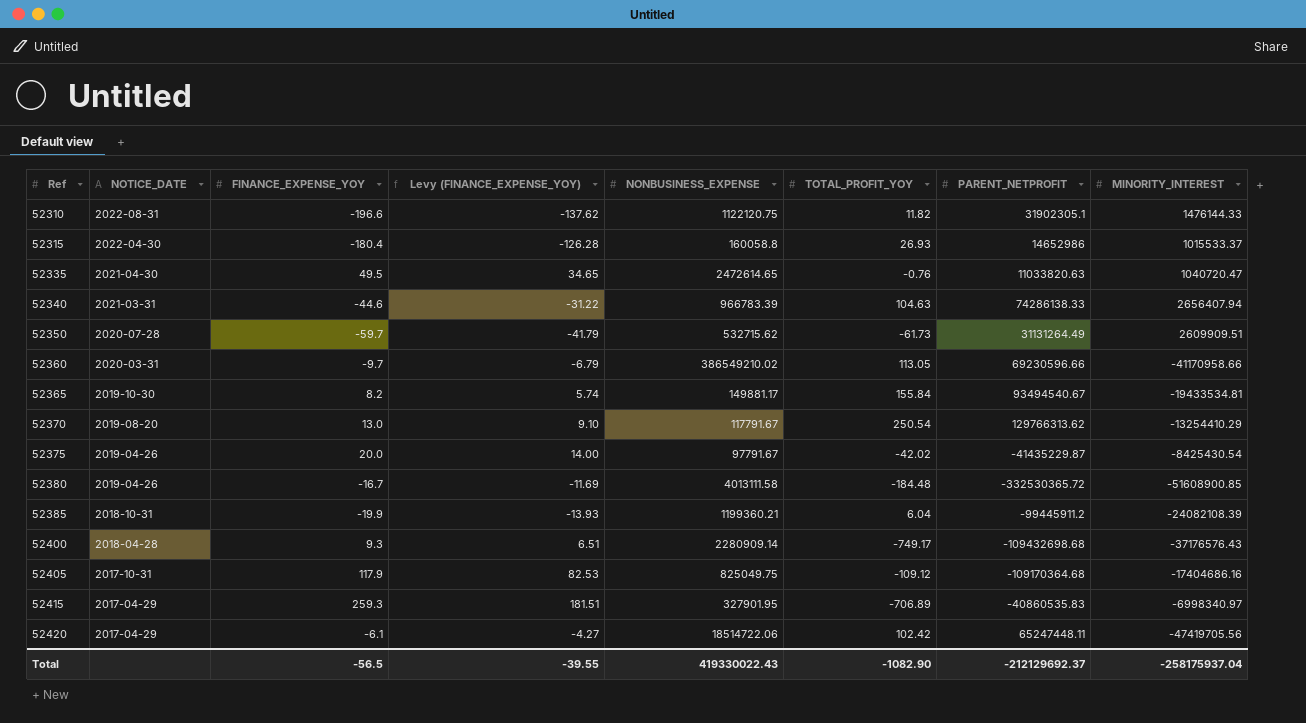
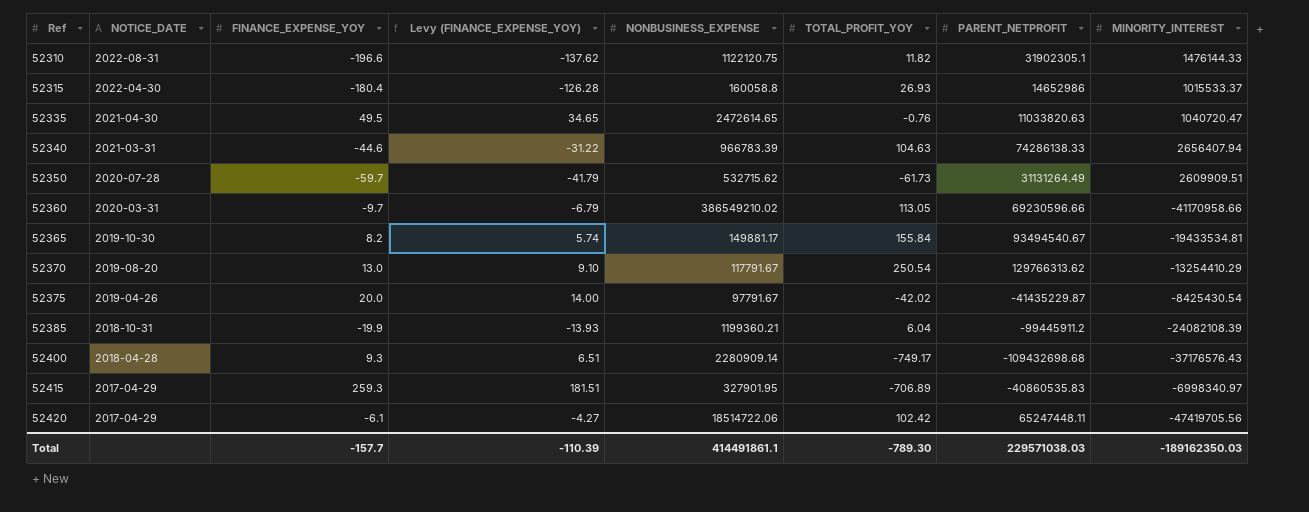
row 52380: 2019-04-26 | -16.7 | -11.69 | 4013111.58 | -184.48 | -332530365.72 | -51608900.85 -> none
row 52405: 2017-10-31 | 117.9 | 82.53 | 825049.75 | -109.12 | -109170364.68 | -17404686.16 -> none
Total | FINANCE_EXPENSE_YOY: -56.5 -> -157.7
Total | Levy (FINANCE_EXPENSE_YOY): -39.55 -> -110.39
Total | NONBUSINESS_EXPENSE: 419330022.43 -> 414491861.1
Total | TOTAL_PROFIT_YOY: -1082.90 -> -789.30
Total | PARENT_NETPROFIT: -212129692.37 -> 229571038.03
Total | MINORITY_INTEREST: -258175937.04 -> -189162350.03

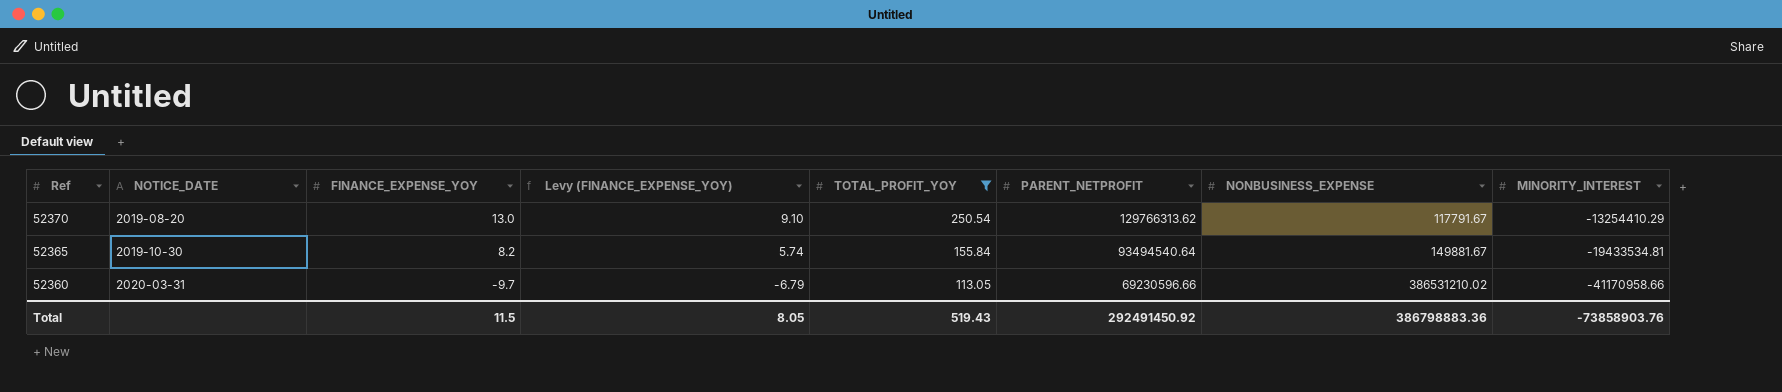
filter: none -> TOTAL_PROFIT_YOY >= 113.05
row order: Ref ascending -> Ref descending
column NONBUSINESS_EXPENSE | position: 5 -> 7
52365 | PARENT_NETPROFIT: 93494540.67 -> 93494540.64
52365 | NONBUSINESS_EXPENSE: 149881.17 -> 149881.67
52360 | NONBUSINESS_EXPENSE: 386549210.02 -> 386531210.02
Total | FINANCE_EXPENSE_YOY: -157.7 -> 11.5
Total | Levy (FINANCE_EXPENSE_YOY): -110.39 -> 8.05
Total | TOTAL_PROFIT_YOY: -789.30 -> 519.43
Total | PARENT_NETPROFIT: 229571038.03 -> 292491450.92
Total | NONBUSINESS_EXPENSE: 414491861.1 -> 386798883.36
Total | MINORITY_INTEREST: -189162350.03 -> -73858903.76

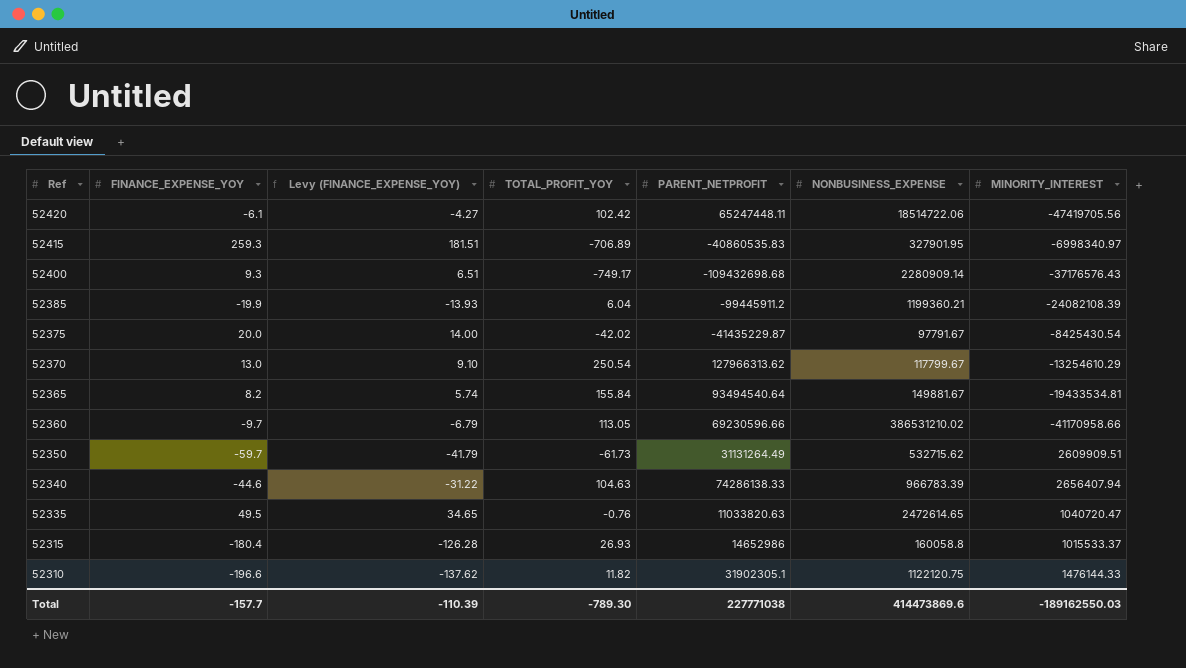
filter: TOTAL_PROFIT_YOY >= 113.05 -> none
column NOTICE_DATE | position: 2 -> none
52370 | PARENT_NETPROFIT: 129766313.62 -> 127966313.62
52370 | NONBUSINESS_EXPENSE: 117791.67 -> 117799.67
52370 | MINORITY_INTEREST: -13254410.29 -> -13254610.29
Total | FINANCE_EXPENSE_YOY: 11.5 -> -157.7
Total | Levy (FINANCE_EXPENSE_YOY): 8.05 -> -110.39
Total | TOTAL_PROFIT_YOY: 519.43 -> -789.30
Total | PARENT_NETPROFIT: 292491450.92 -> 227771038
Total | NONBUSINESS_EXPENSE: 386798883.36 -> 414473869.6
Total | MINORITY_INTEREST: -73858903.76 -> -189162550.03

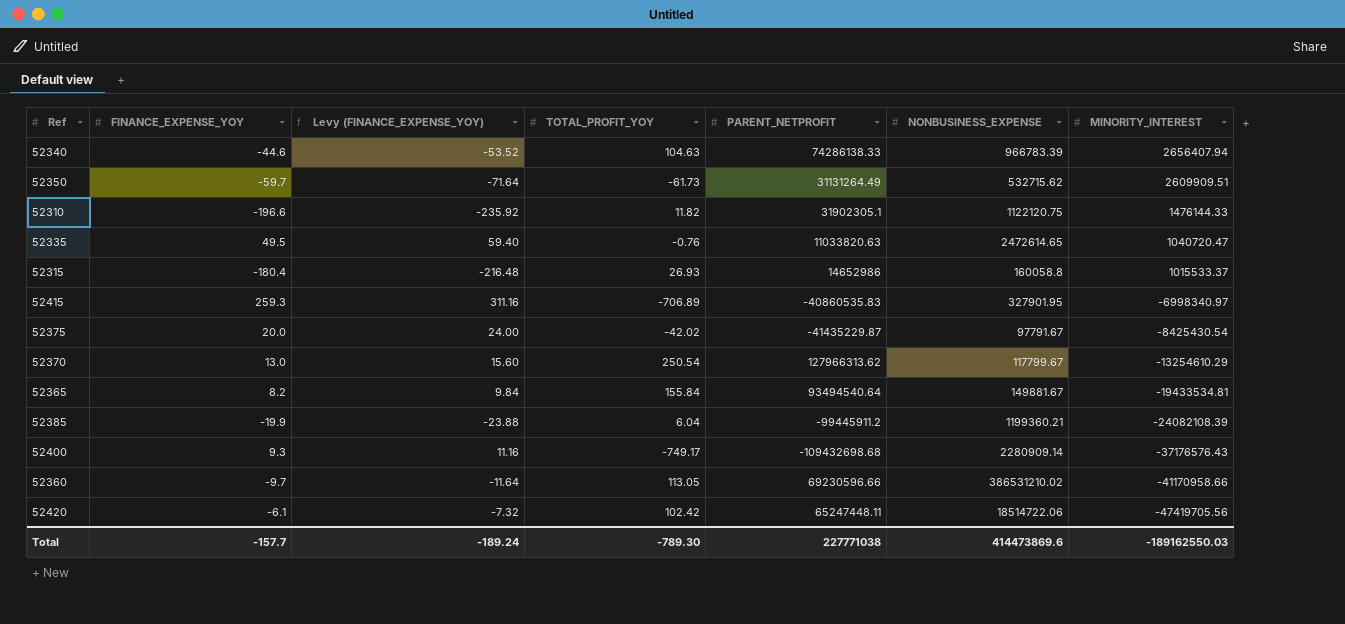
row order: Ref descending -> MINORITY_INTEREST descending
column Levy (FINANCE_EXPENSE_YOY) | formula: [FINANCE_EXPENSE_YOY] * 0.7 -> [FINANCE_EXPENSE_YOY] * 1.2
Total | Levy (FINANCE_EXPENSE_YOY): -110.39 -> -189.24

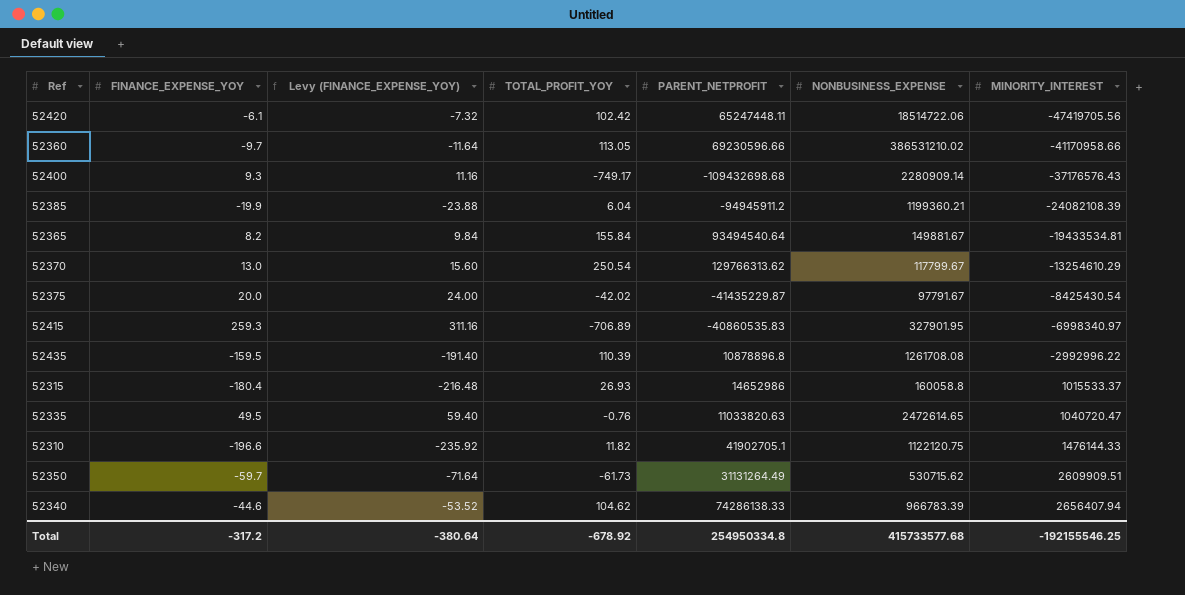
row order: MINORITY_INTEREST descending -> MINORITY_INTEREST ascending
52385 | PARENT_NETPROFIT: -99445911.2 -> -94945911.2
52370 | PARENT_NETPROFIT: 127966313.62 -> 129766313.62
row 52435: none -> -159.5 | -191.40 | 110.39 | 10878896.8 | 1261708.08 | -2992996.22
52310 | PARENT_NETPROFIT: 31902305.1 -> 41902705.1
52350 | NONBUSINESS_EXPENSE: 532715.62 -> 530715.62
52340 | TOTAL_PROFIT_YOY: 104.63 -> 104.62
Total | FINANCE_EXPENSE_YOY: -157.7 -> -317.2
Total | Levy (FINANCE_EXPENSE_YOY): -189.24 -> -380.64
Total | TOTAL_PROFIT_YOY: -789.30 -> -678.92
Total | PARENT_NETPROFIT: 227771038 -> 254950334.8
Total | NONBUSINESS_EXPENSE: 414473869.6 -> 415733577.68
Total | MINORITY_INTEREST: -189162550.03 -> -192155546.25

